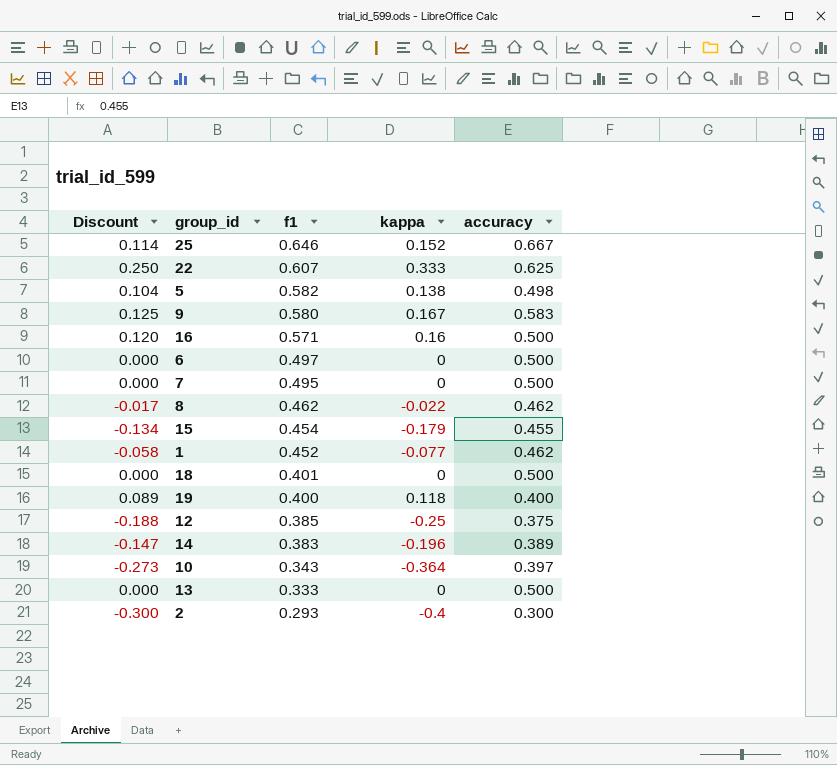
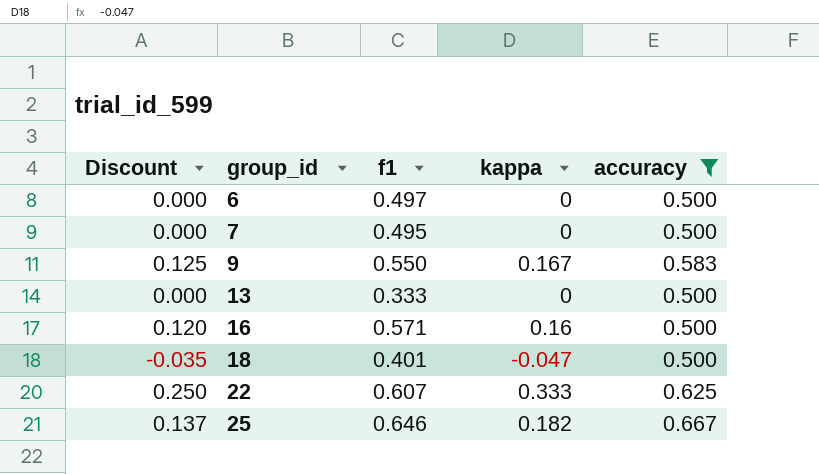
filter: none -> accuracy >= 0.500
row order: f1 descending -> group_id ascending
9 | f1: 0.580 -> 0.550
18 | Discount: 0.000 -> -0.035
18 | kappa: 0 -> -0.047
25 | Discount: 0.114 -> 0.137
25 | kappa: 0.152 -> 0.182

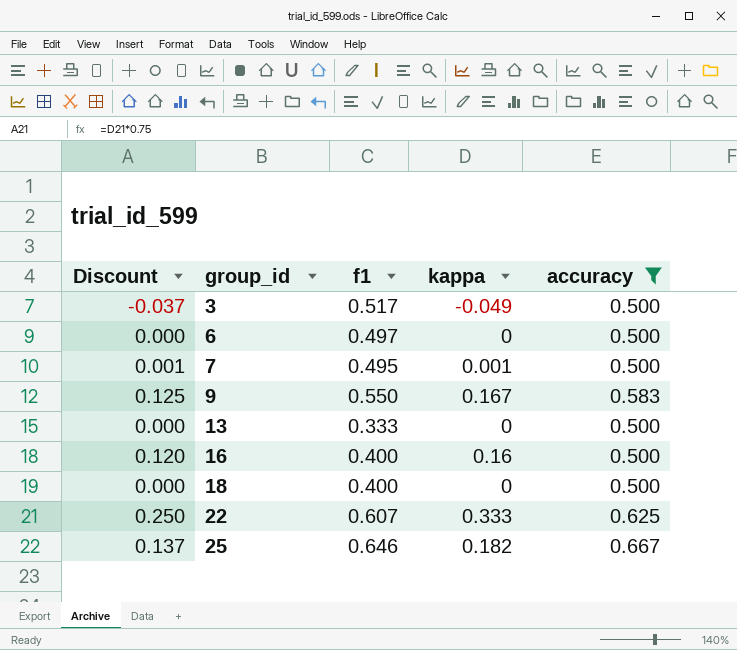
row 3: none -> -0.037 | 0.517 | -0.049 | 0.500
7 | Discount: 0.000 -> 0.001
7 | kappa: 0 -> 0.001
16 | f1: 0.571 -> 0.400
18 | Discount: -0.035 -> 0.000
18 | f1: 0.401 -> 0.400
18 | kappa: -0.047 -> 0

